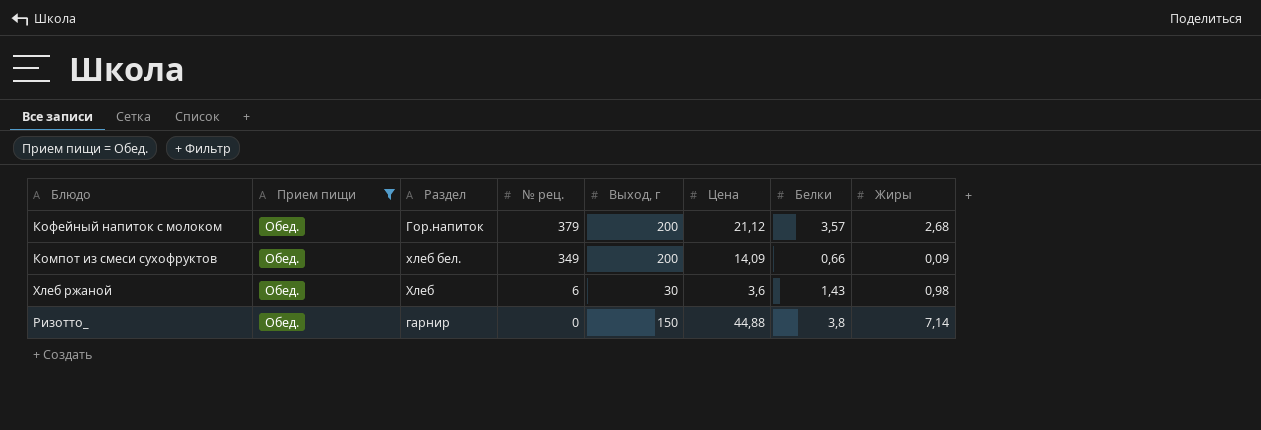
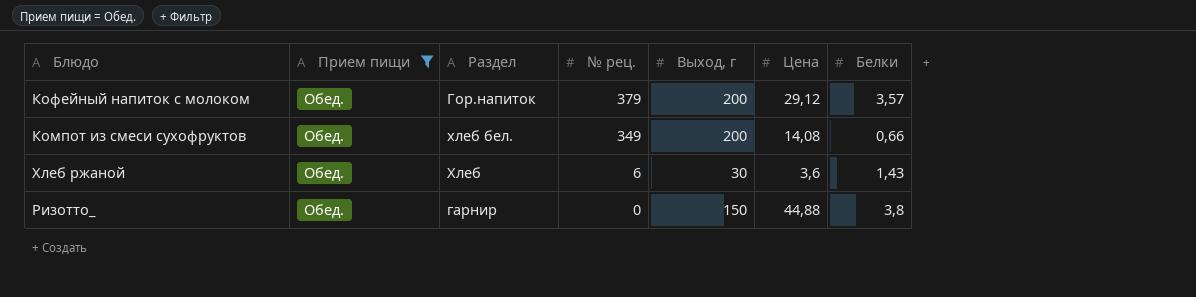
column Жиры | position: 8 -> none
Кофейный напиток с молоком | Цена: 21,12 -> 29,12
Компот из смеси сухофруктов | Цена: 14,09 -> 14,08

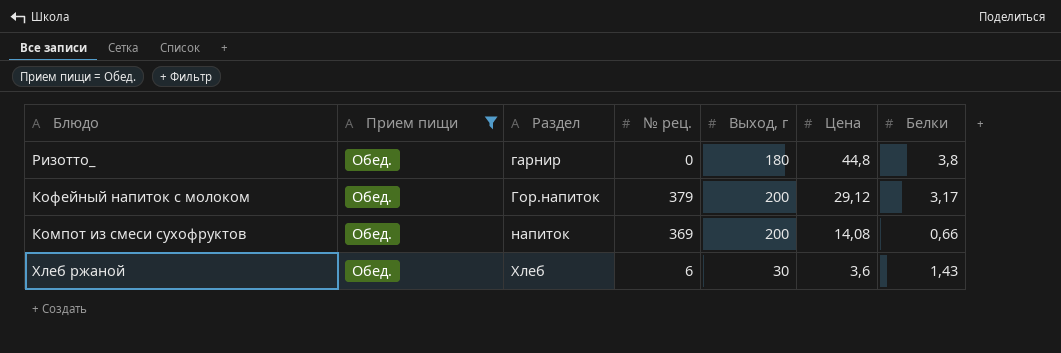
row order: № рец. descending -> Раздел ascending
Ризотто_ | Выход, г: 150 -> 180
Ризотто_ | Цена: 44,88 -> 44,8
Кофейный напиток с молоком | Белки: 3,57 -> 3,17
Компот из смеси сухофруктов | Раздел: хлеб бел. -> напиток
Компот из смеси сухофруктов | № рец.: 349 -> 369

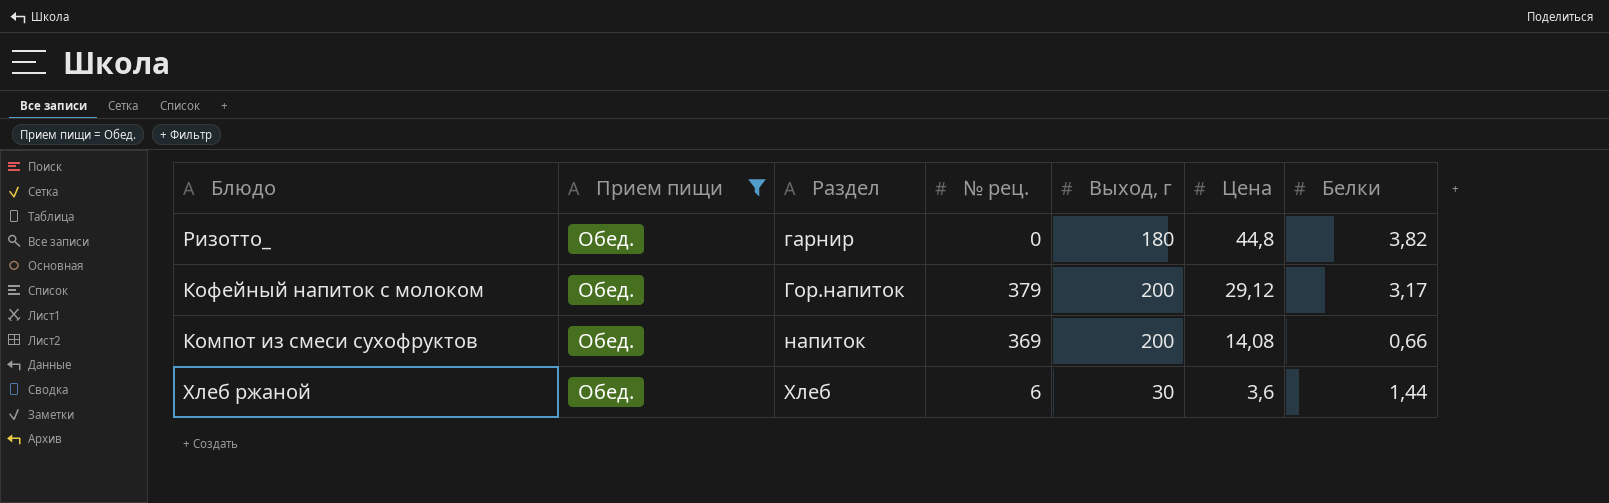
Ризотто_ | Белки: 3,8 -> 3,82
Хлеб ржаной | Белки: 1,43 -> 1,44

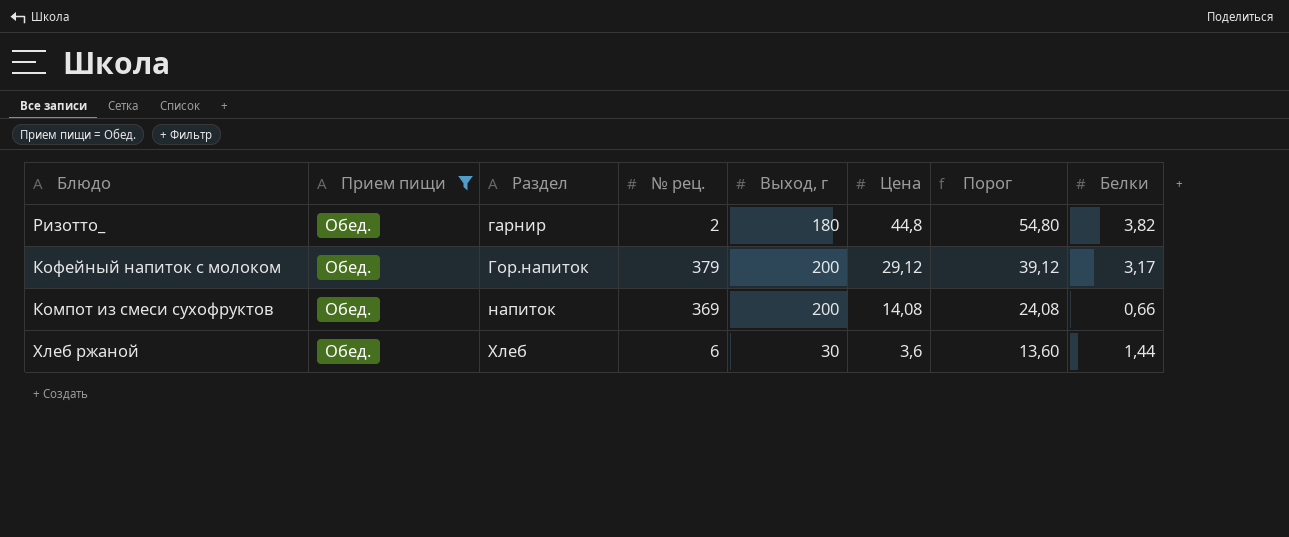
column Порог | formula: none -> [Цена] + 10
Ризотто_ | № рец.: 0 -> 2

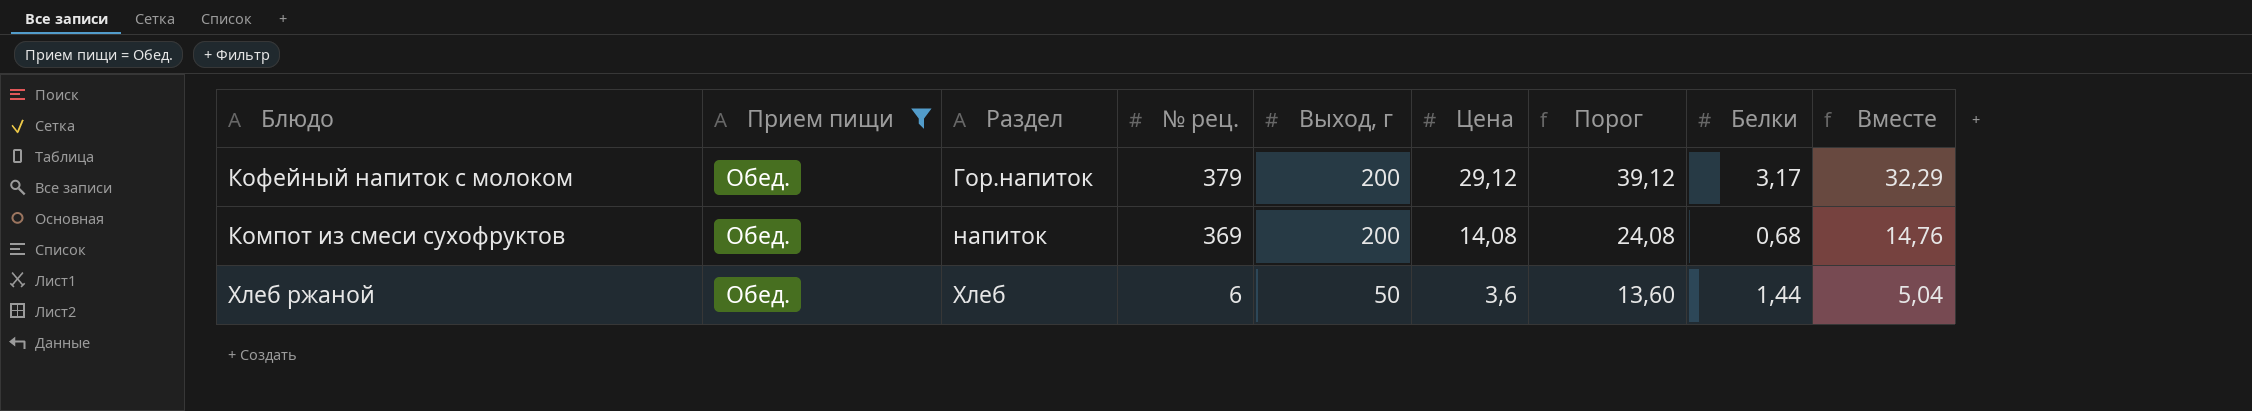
column Вместе | formula: none -> [Цена] + [Белки]
row Ризотто_: Обед. | гарнир | 2 | 180 | 44,8 | 54,80 | 3,82 -> none
Компот из смеси сухофруктов | Белки: 0,66 -> 0,68
Хлеб ржаной | Выход, г: 30 -> 50

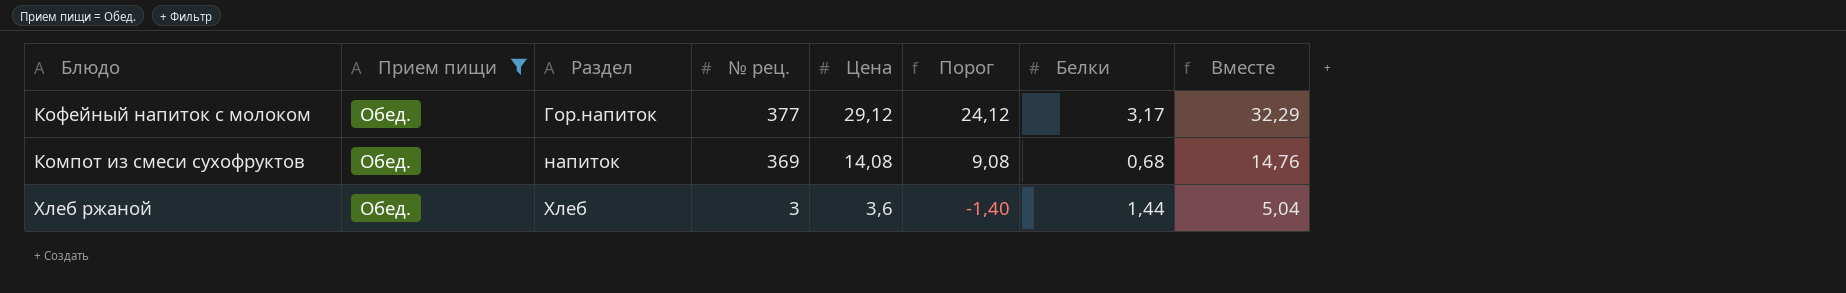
column Выход, г | position: 5 -> none
column Порог | formula: [Цена] + 10 -> [Цена] - 5
Кофейный напиток с молоком | № рец.: 379 -> 377
Хлеб ржаной | № рец.: 6 -> 3

